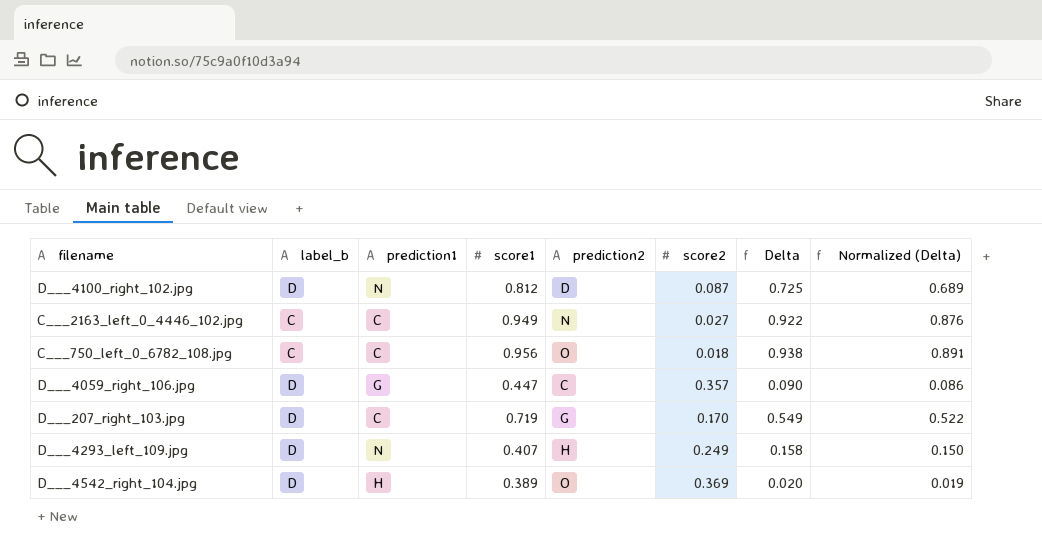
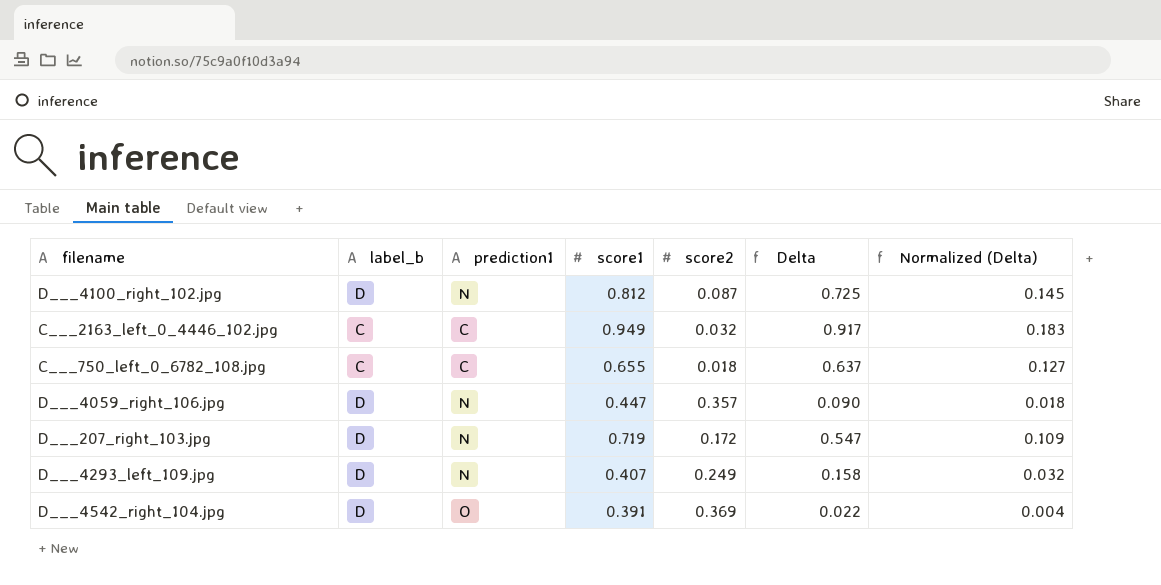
column prediction2 | position: 5 -> none
column Normalized (Delta) | formula: [Delta] * 0.95 -> [Delta] * 0.2
C___2163_left_0_4446_102.jpg | score2: 0.027 -> 0.032
C___2163_left_0_4446_102.jpg | Delta: 0.922 -> 0.917
C___750_left_0_6782_108.jpg | score1: 0.956 -> 0.655
C___750_left_0_6782_108.jpg | Delta: 0.938 -> 0.637
D___4059_right_106.jpg | prediction1: G -> N
D___207_right_103.jpg | prediction1: C -> N
D___207_right_103.jpg | score2: 0.170 -> 0.172
D___207_right_103.jpg | Delta: 0.549 -> 0.547
D___4542_right_104.jpg | prediction1: H -> O
D___4542_right_104.jpg | score1: 0.389 -> 0.391
D___4542_right_104.jpg | Delta: 0.020 -> 0.022

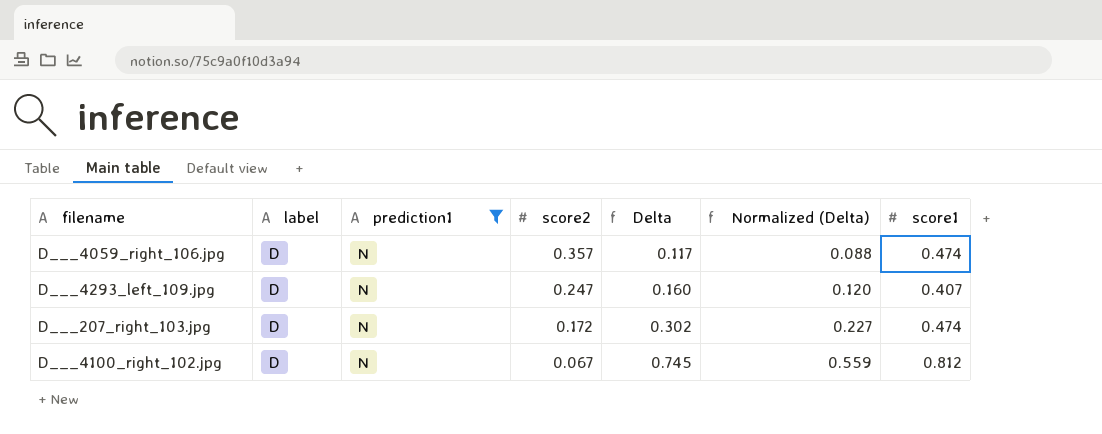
filter: none -> prediction1 = N
row order: none -> score2 descending
column name: label_b -> label
column Normalized (Delta) | formula: [Delta] * 0.2 -> [Delta] * 0.75
column score1 | position: 4 -> 7
D___4059_right_106.jpg | Delta: 0.090 -> 0.117
D___4059_right_106.jpg | score1: 0.447 -> 0.474
D___4293_left_109.jpg | score2: 0.249 -> 0.247
D___4293_left_109.jpg | Delta: 0.158 -> 0.160
D___207_right_103.jpg | Delta: 0.547 -> 0.302
D___207_right_103.jpg | score1: 0.719 -> 0.474
D___4100_right_102.jpg | score2: 0.087 -> 0.067
D___4100_right_102.jpg | Delta: 0.725 -> 0.745

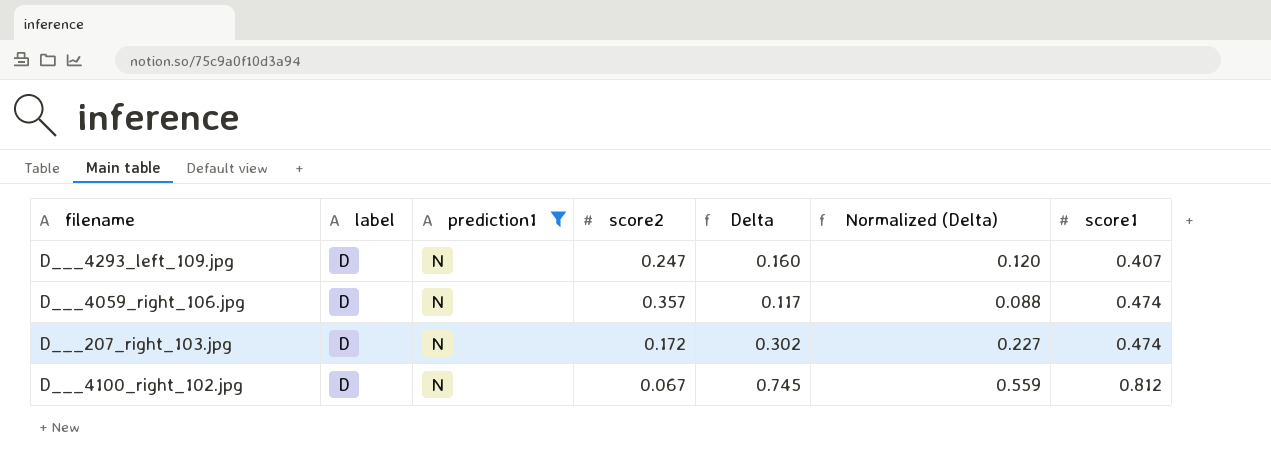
row order: score2 descending -> score1 ascending

